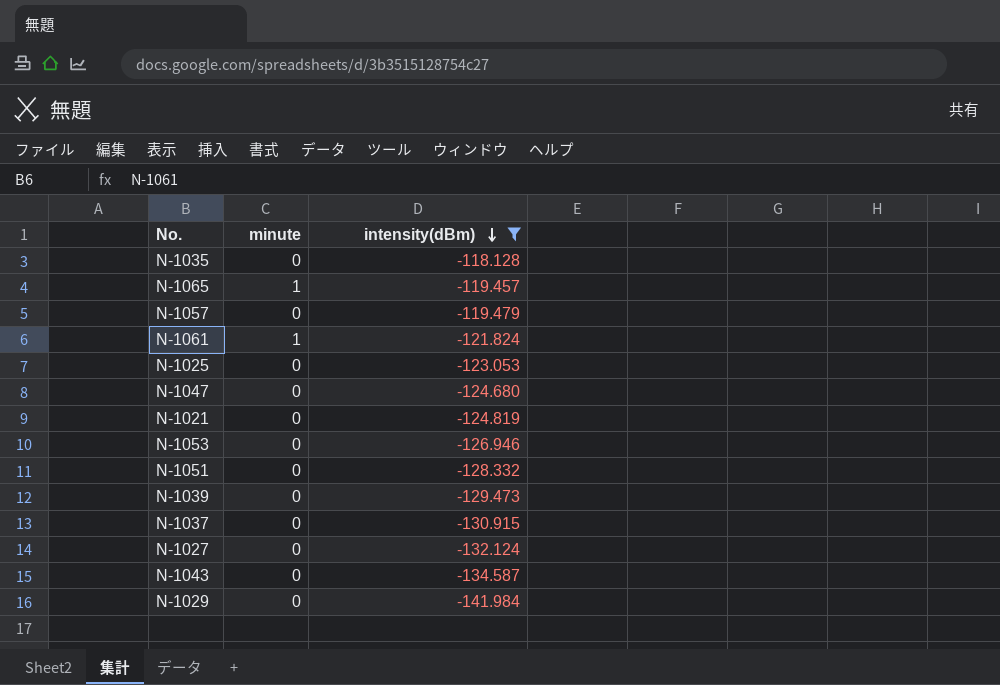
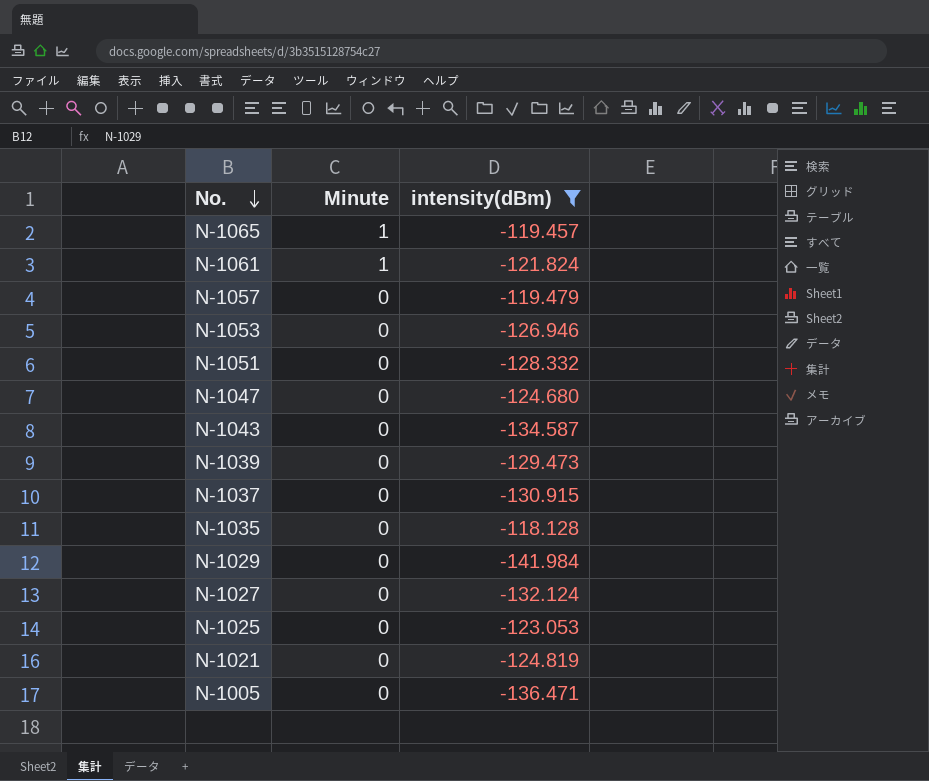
row order: intensity(dBm) descending -> No. descending
column name: minute -> Minute
row N-1005: none -> 0 | -136.471

